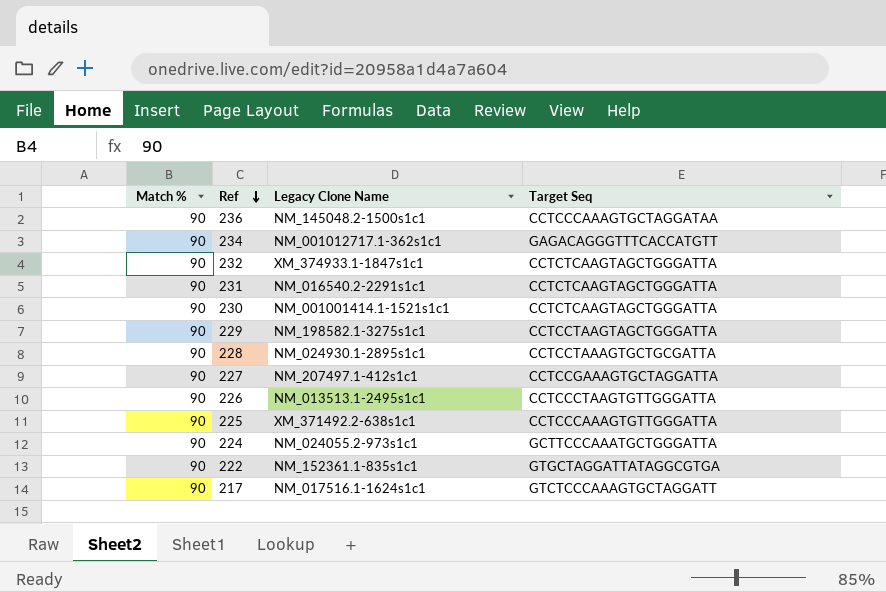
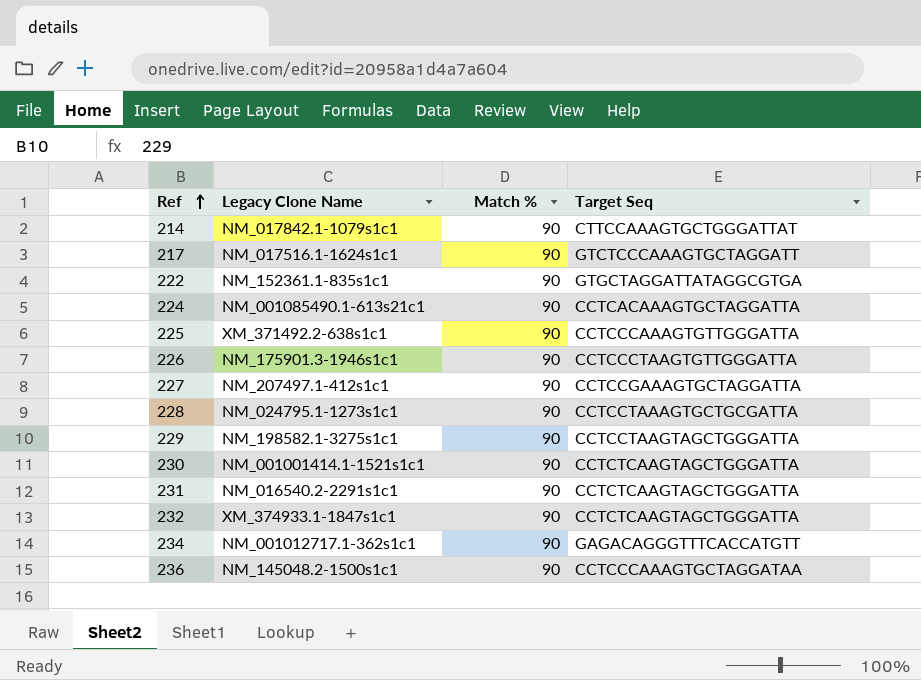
row order: Ref descending -> Ref ascending
column Match % | position: 1 -> 3
row 214: none -> NM_017842.1-1079s1c1 | 90 | CTTCCAAAGTGCTGGGATTAT
224 | Legacy Clone Name: NM_024055.2-973s1c1 -> NM_001085490.1-613s21c1
224 | Target Seq: GCTTCCCAAATGCTGGGATTA -> CCTCACAAAGTGCTAGGATTA
226 | Legacy Clone Name: NM_013513.1-2495s1c1 -> NM_175901.3-1946s1c1
228 | Legacy Clone Name: NM_024930.1-2895s1c1 -> NM_024795.1-1273s1c1

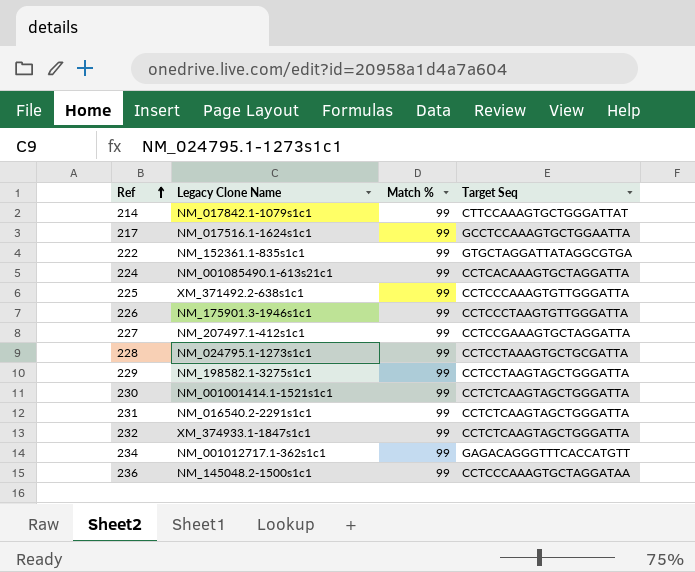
214 | Match %: 90 -> 99
217 | Match %: 90 -> 99
217 | Target Seq: GTCTCCCAAAGTGCTAGGATT -> GCCTCCAAAGTGCTGGAATTA
222 | Match %: 90 -> 99
224 | Match %: 90 -> 99
225 | Match %: 90 -> 99
226 | Match %: 90 -> 99
227 | Match %: 90 -> 99
228 | Match %: 90 -> 99
229 | Match %: 90 -> 99
230 | Match %: 90 -> 99
231 | Match %: 90 -> 99
232 | Match %: 90 -> 99
234 | Match %: 90 -> 99
236 | Match %: 90 -> 99

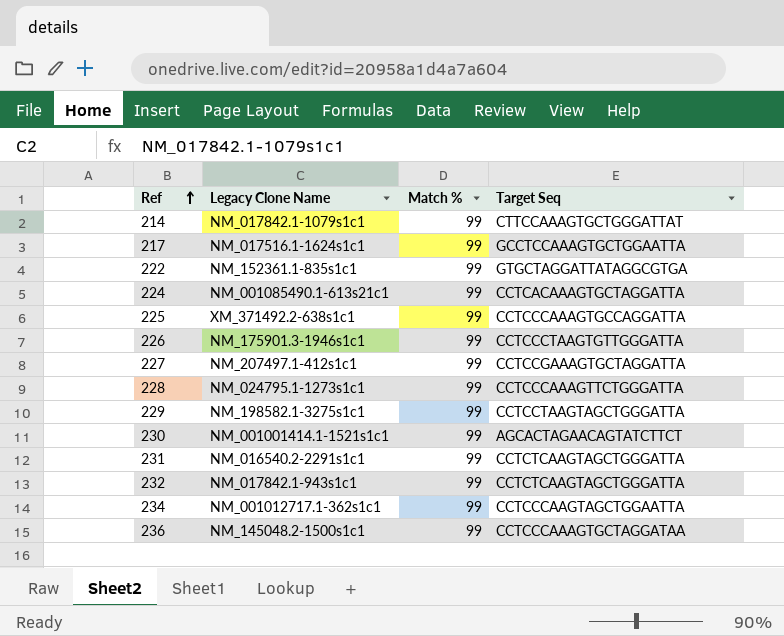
225 | Target Seq: CCTCCCAAAGTGTTGGGATTA -> CCTCCCAAAGTGCCAGGATTA
228 | Target Seq: CCTCCTAAAGTGCTGCGATTA -> CCTCCCAAAGTTCTGGGATTA
230 | Target Seq: CCTCTCAAGTAGCTGGGATTA -> AGCACTAGAACAGTATCTTCT
232 | Legacy Clone Name: XM_374933.1-1847s1c1 -> NM_017842.1-943s1c1
234 | Target Seq: GAGACAGGGTTTCACCATGTT -> CCTCCCAAGTAGCTGGAATTA

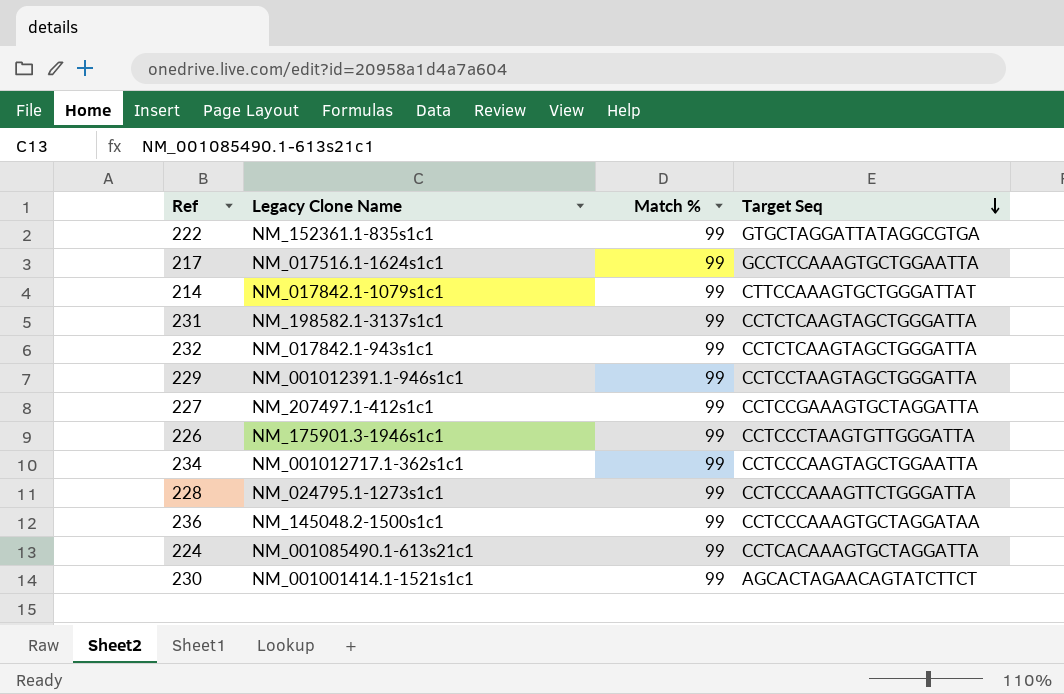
row order: Ref ascending -> Target Seq descending
row 225: XM_371492.2-638s1c1 | 99 | CCTCCCAAAGTGCCAGGATTA -> none
231 | Legacy Clone Name: NM_016540.2-2291s1c1 -> NM_198582.1-3137s1c1
229 | Legacy Clone Name: NM_198582.1-3275s1c1 -> NM_001012391.1-946s1c1

